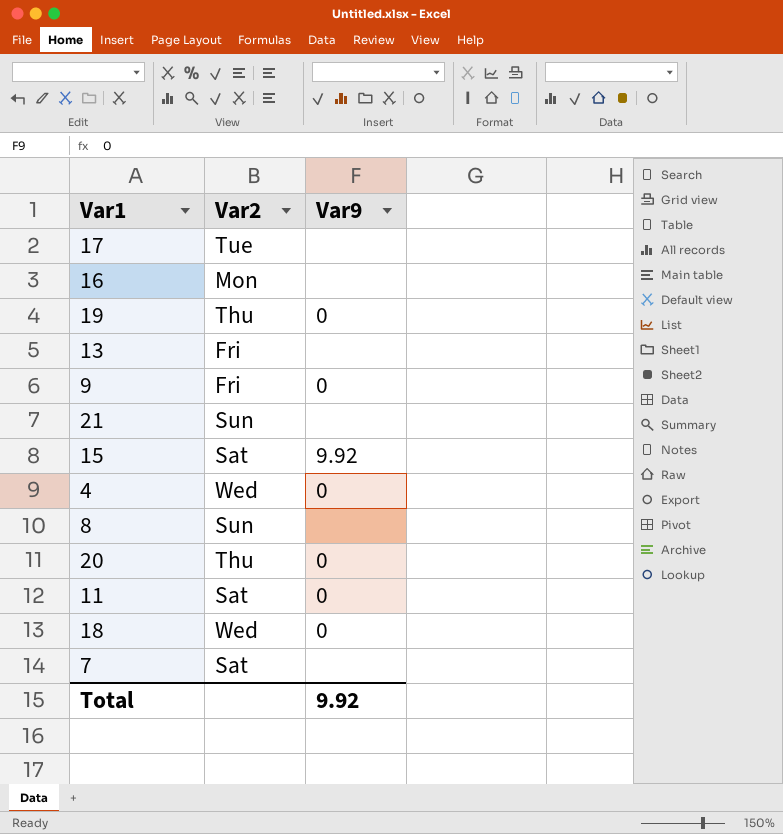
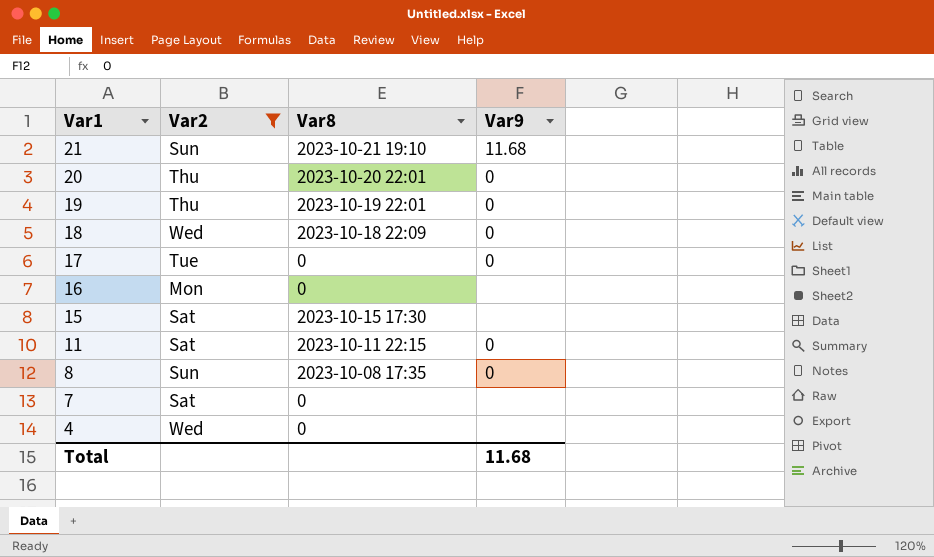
filter: none -> Var2 != Fri
row order: none -> Var1 descending
column Var8 | position: none -> 3
21 | Var9: none -> 11.68
17 | Var9: none -> 0
15 | Var9: 9.92 -> none
8 | Var9: none -> 0
4 | Var9: 0 -> none
Total | Var9: 9.92 -> 11.68

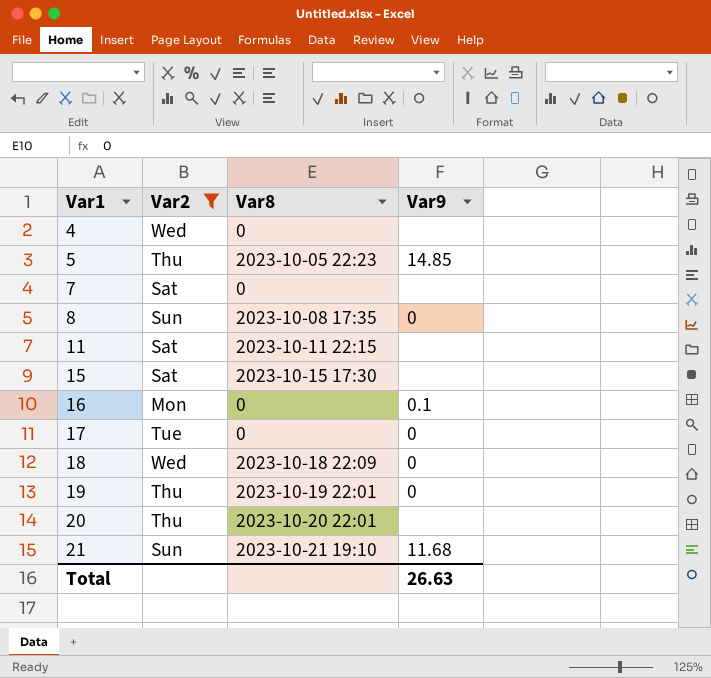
row order: Var1 descending -> Var1 ascending
row 5: none -> Thu | 2023-10-05 22:23 | 14.85
11 | Var9: 0 -> none
16 | Var9: none -> 0.1
20 | Var9: 0 -> none
Total | Var9: 11.68 -> 26.63

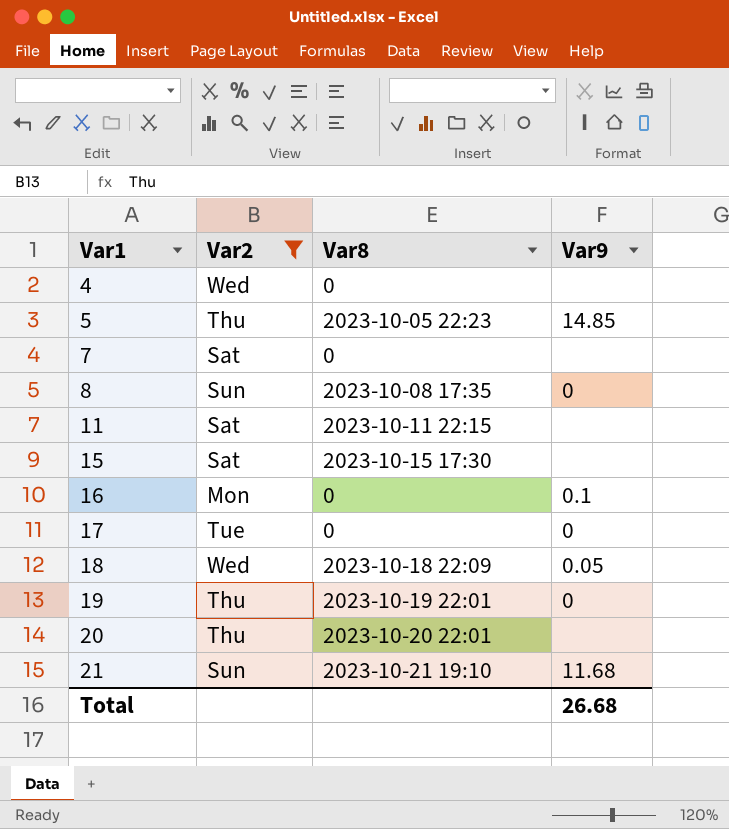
18 | Var9: 0 -> 0.05
Total | Var9: 26.63 -> 26.68

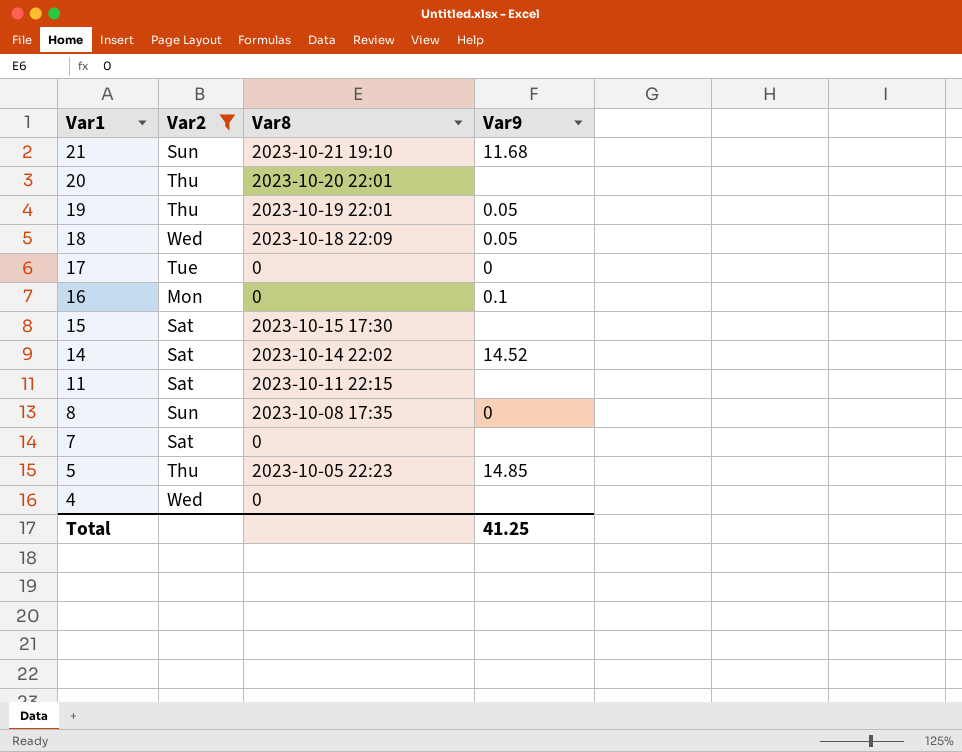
row order: Var1 ascending -> Var1 descending
19 | Var9: 0 -> 0.05
row 14: none -> Sat | 2023-10-14 22:02 | 14.52
Total | Var9: 26.68 -> 41.25

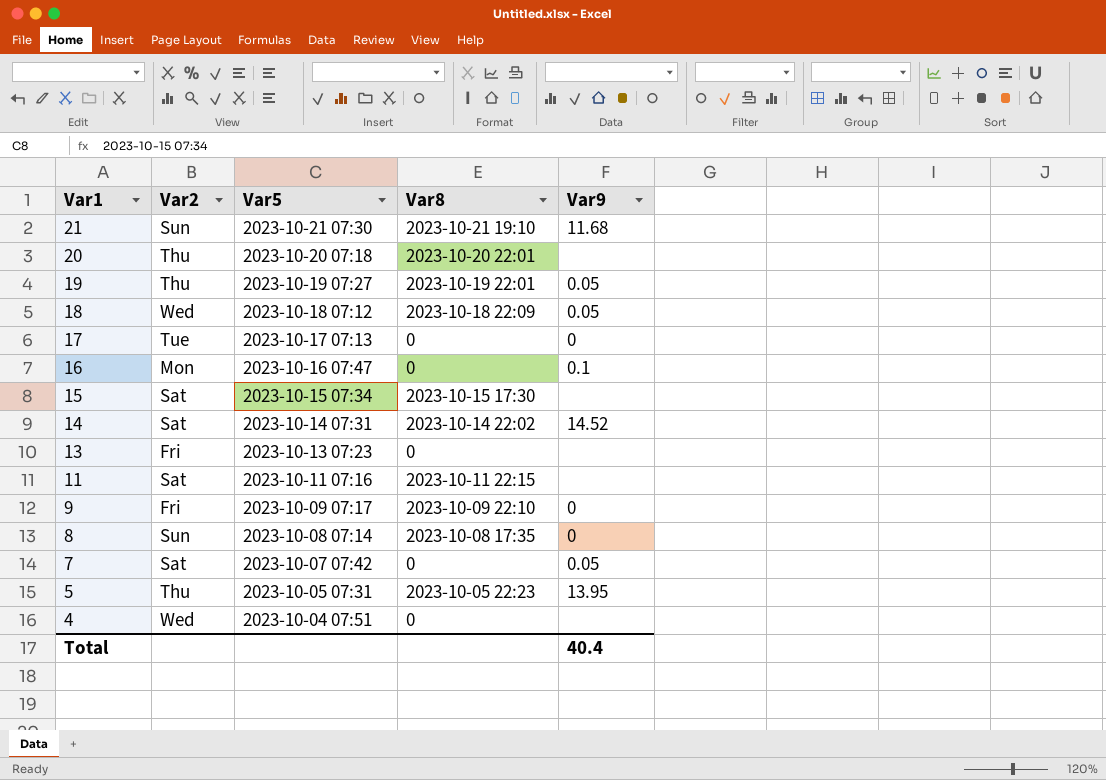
filter: Var2 != Fri -> none
column Var5 | position: none -> 3
7 | Var9: none -> 0.05
5 | Var9: 14.85 -> 13.95
Total | Var9: 41.25 -> 40.4

